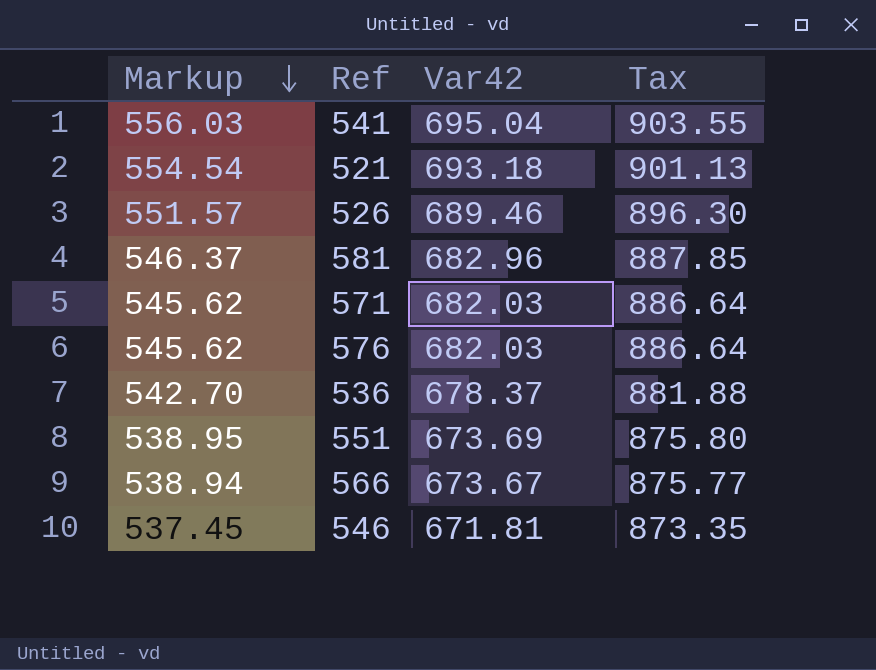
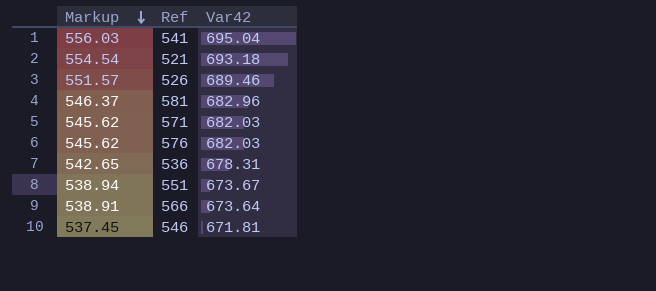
column Tax | formula: [Var42] * 1.3 -> none
536 | Markup: 542.70 -> 542.65
536 | Var42: 678.37 -> 678.31
551 | Markup: 538.95 -> 538.94
551 | Var42: 673.69 -> 673.67
566 | Markup: 538.94 -> 538.91
566 | Var42: 673.67 -> 673.64

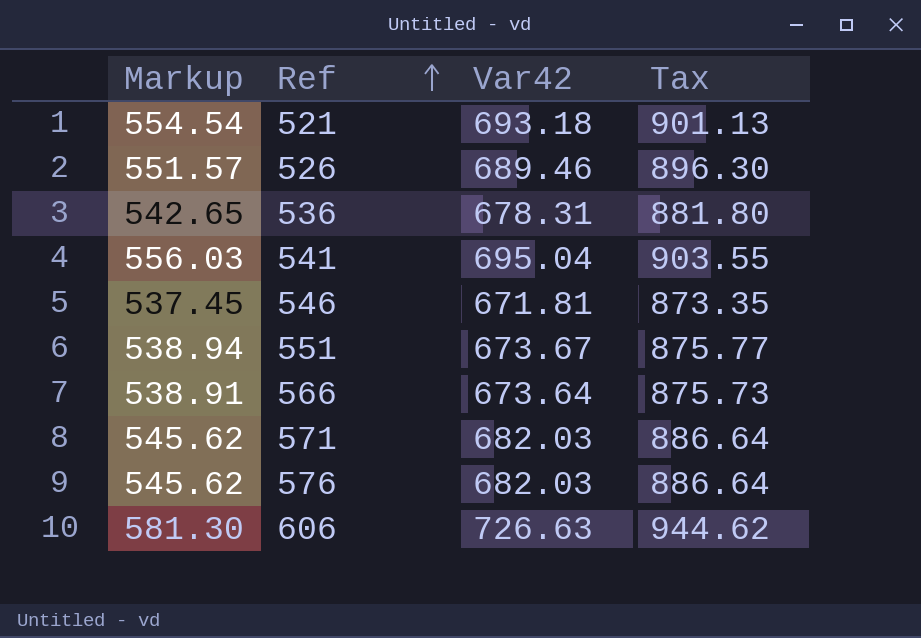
row order: Markup descending -> Ref ascending
column Tax | formula: none -> [Var42] * 1.3
row 581: 546.37 | 682.96 -> none
row 606: none -> 581.30 | 726.63 | 944.62

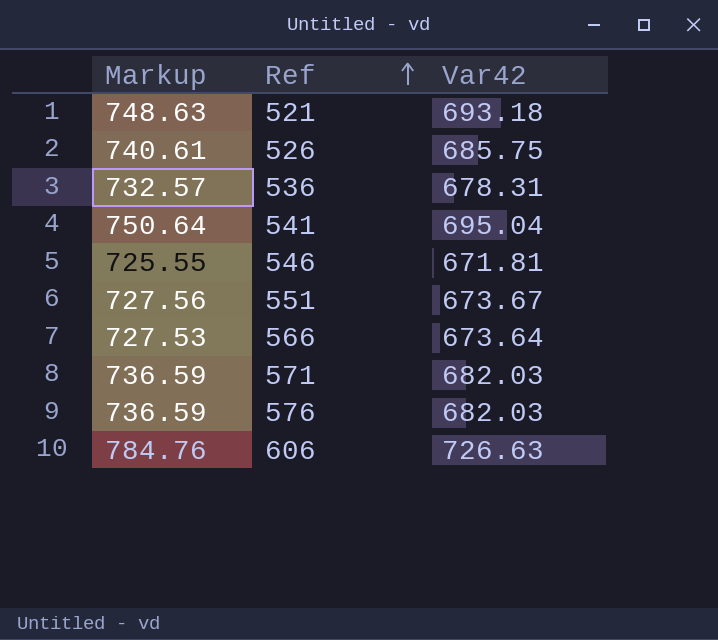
column Tax | formula: [Var42] * 1.3 -> none
column Markup | formula: [Var42] * 0.8 -> [Var42] * 1.08
526 | Var42: 689.46 -> 685.75

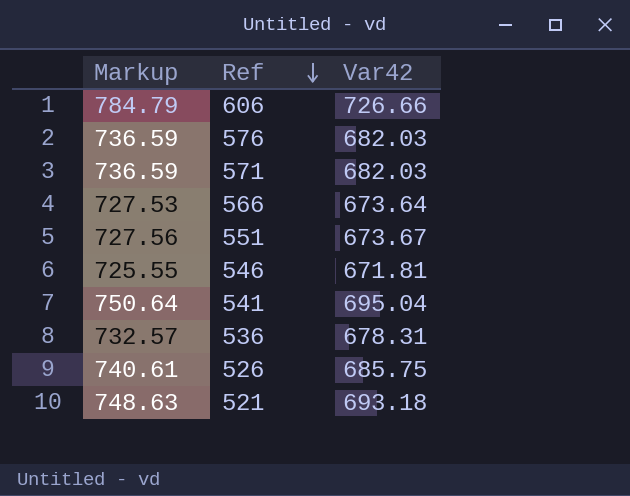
row order: Ref ascending -> Ref descending
606 | Markup: 784.76 -> 784.79
606 | Var42: 726.63 -> 726.66

